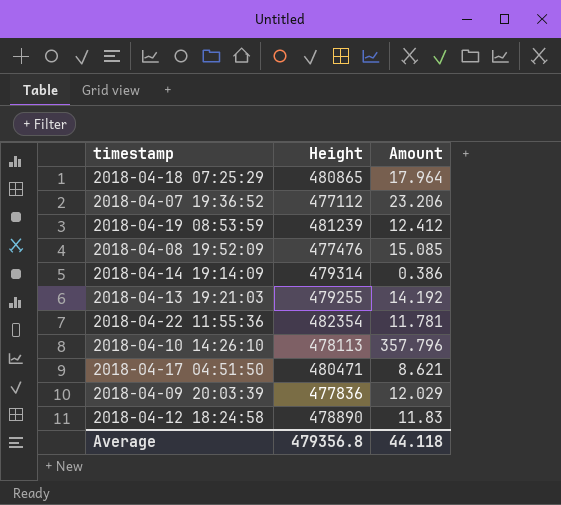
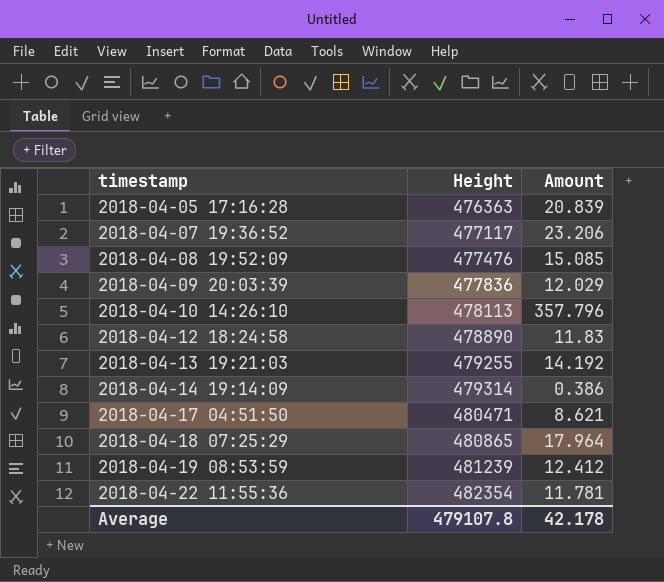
row order: none -> timestamp ascending
row 2018-04-05 17:16:28: none -> 476363 | 20.839
2018-04-07 19:36:52 | Height: 477112 -> 477117
Average | Height: 479356.8 -> 479107.8
Average | Amount: 44.118 -> 42.178

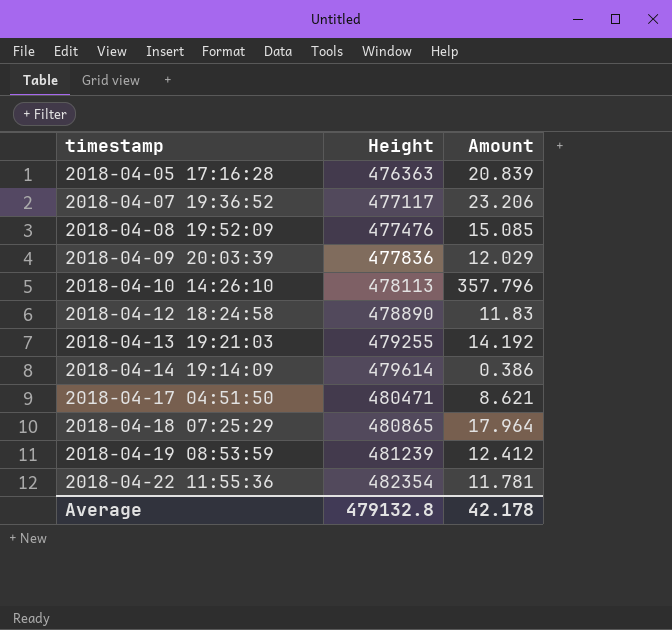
2018-04-14 19:14:09 | Height: 479314 -> 479614
Average | Height: 479107.8 -> 479132.8

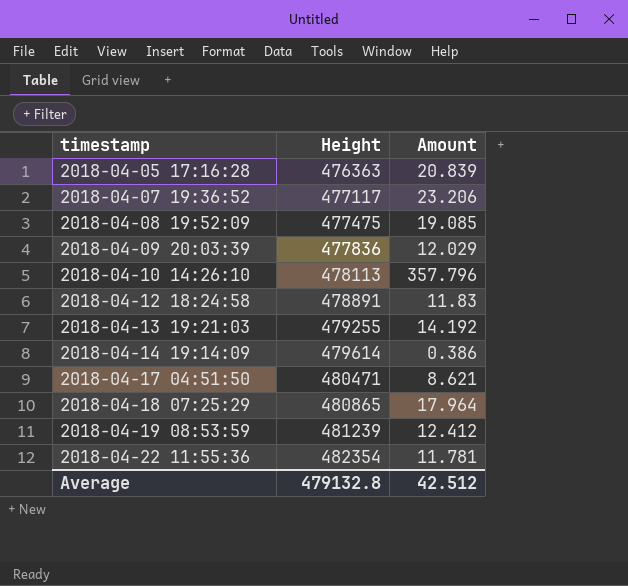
2018-04-08 19:52:09 | Height: 477476 -> 477475
2018-04-08 19:52:09 | Amount: 15.085 -> 19.085
2018-04-12 18:24:58 | Height: 478890 -> 478891
Average | Amount: 42.178 -> 42.512

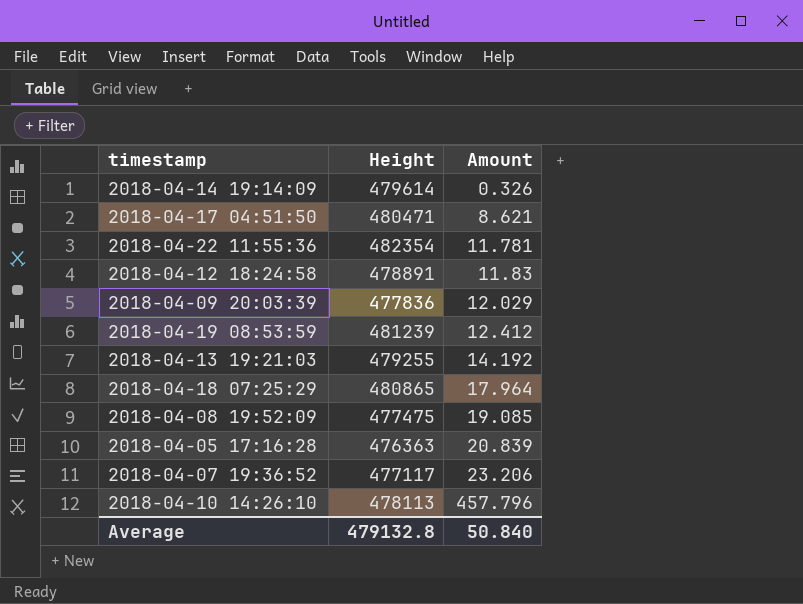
row order: timestamp ascending -> Amount ascending
2018-04-14 19:14:09 | Amount: 0.386 -> 0.326
2018-04-10 14:26:10 | Amount: 357.796 -> 457.796
Average | Amount: 42.512 -> 50.840

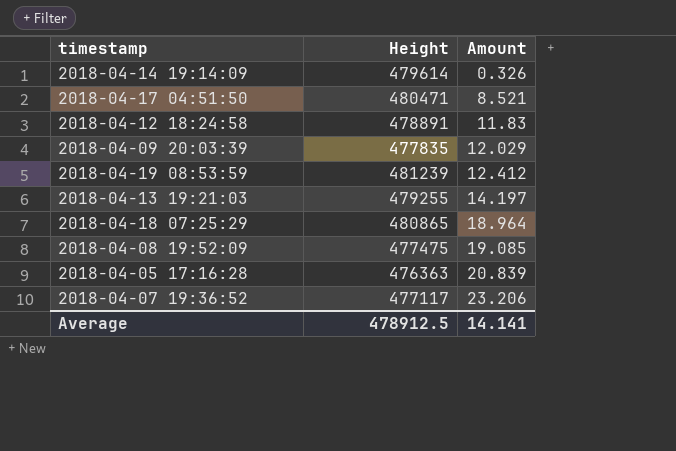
row 2018-04-22 11:55:36: 482354 | 11.781 -> none
row 2018-04-10 14:26:10: 478113 | 457.796 -> none
2018-04-17 04:51:50 | Amount: 8.621 -> 8.521
2018-04-09 20:03:39 | Height: 477836 -> 477835
2018-04-13 19:21:03 | Amount: 14.192 -> 14.197
2018-04-18 07:25:29 | Amount: 17.964 -> 18.964
Average | Height: 479132.8 -> 478912.5
Average | Amount: 50.840 -> 14.141

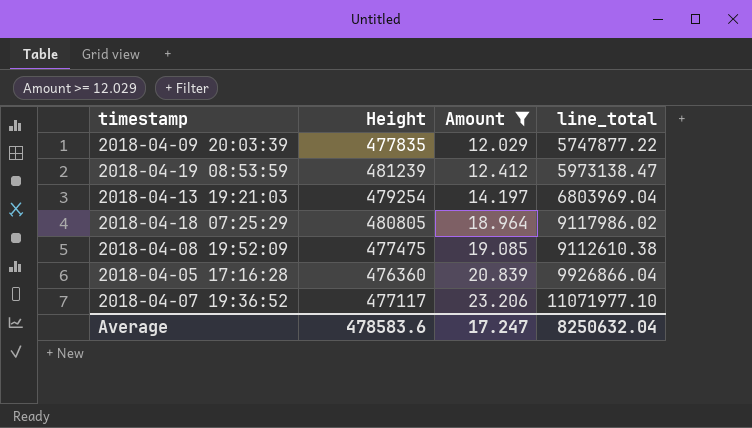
filter: none -> Amount >= 12.029
column line_total | formula: none -> [Height] * [Amount]
2018-04-13 19:21:03 | Height: 479255 -> 479254
2018-04-18 07:25:29 | Height: 480865 -> 480805
2018-04-05 17:16:28 | Height: 476363 -> 476360
Average | Height: 478912.5 -> 478583.6
Average | Amount: 14.141 -> 17.247

